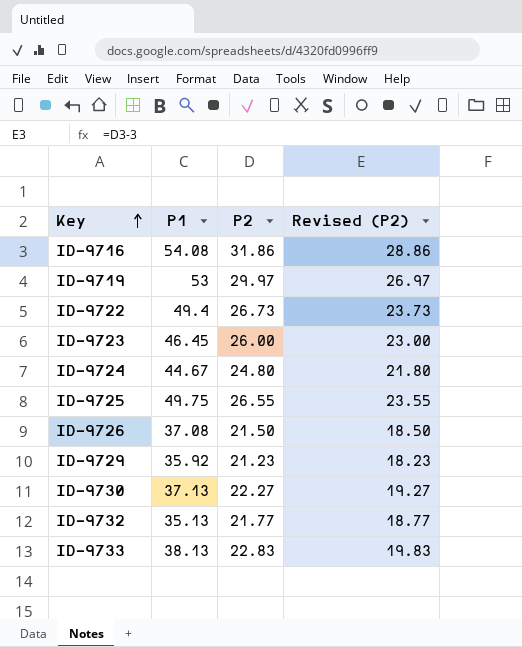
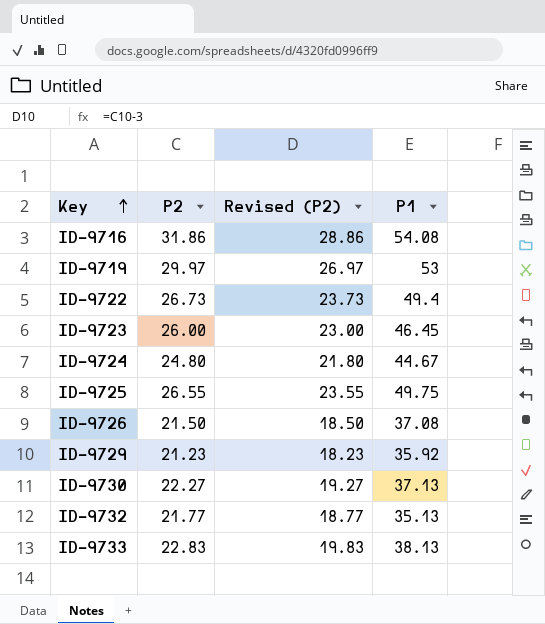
column P1 | position: 2 -> 4

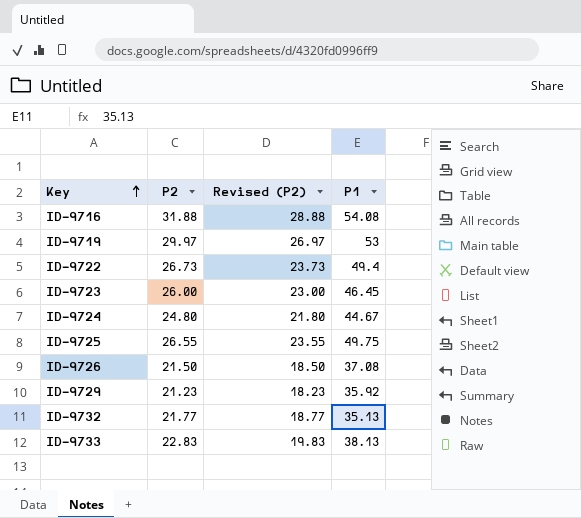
row ID-9730: 22.27 | 19.27 | 37.13 -> none
ID-9716 | P2: 31.86 -> 31.88
ID-9716 | Revised (P2): 28.86 -> 28.88

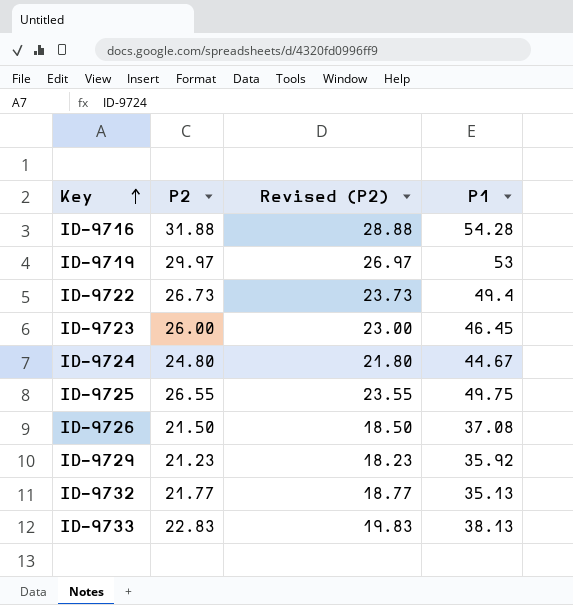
ID-9716 | P1: 54.08 -> 54.28

